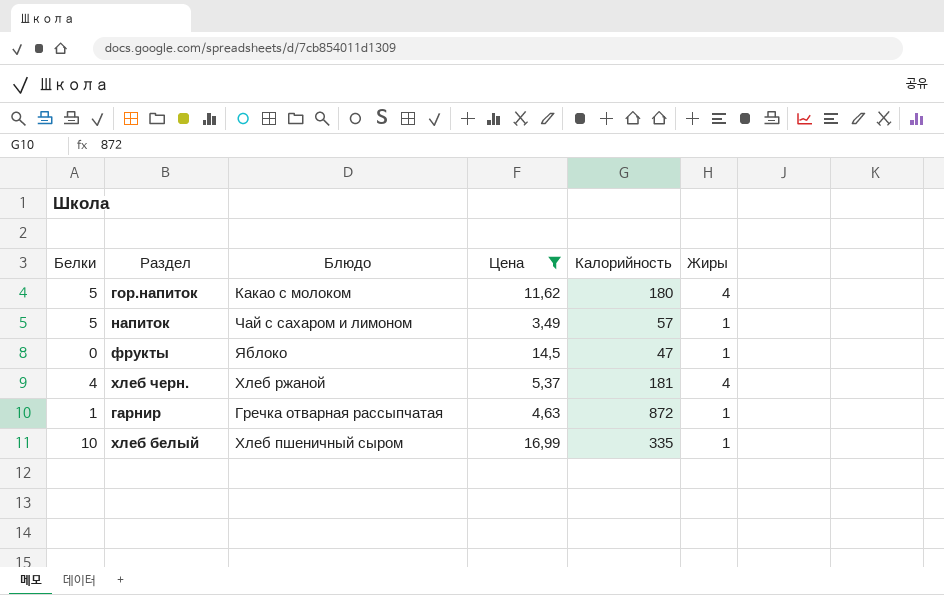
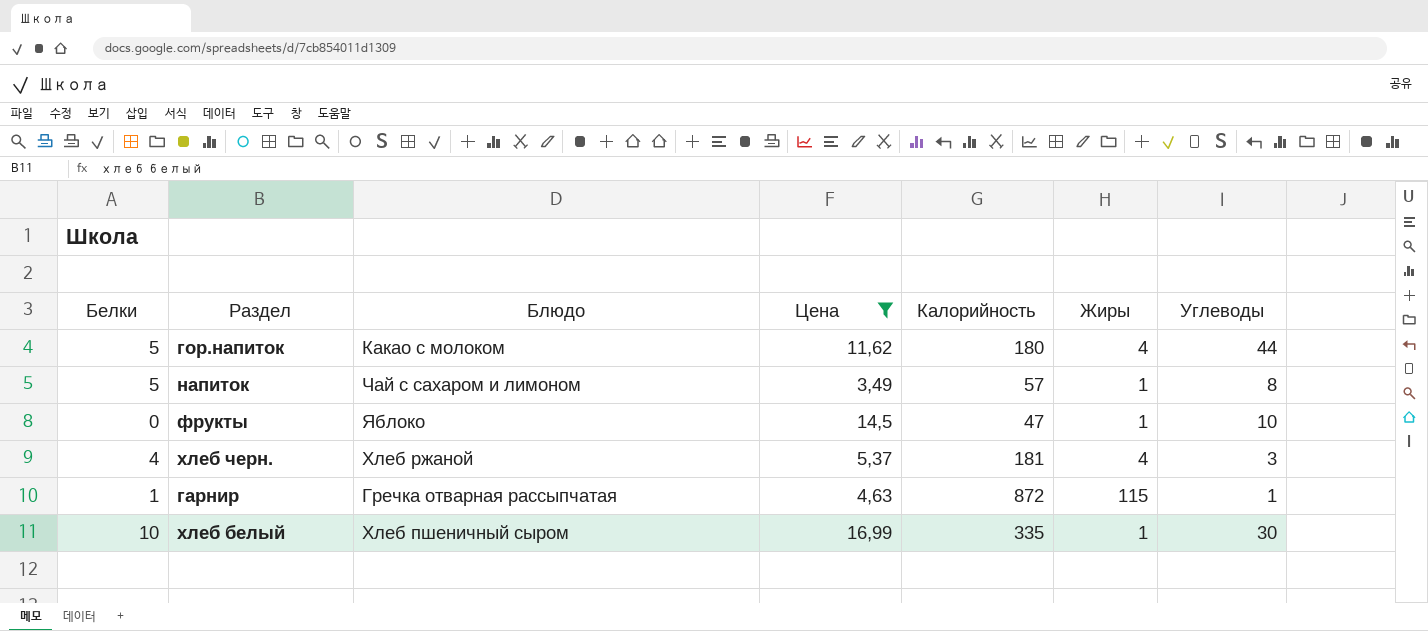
column Углеводы | position: none -> 7
гарнир | Жиры: 1 -> 115

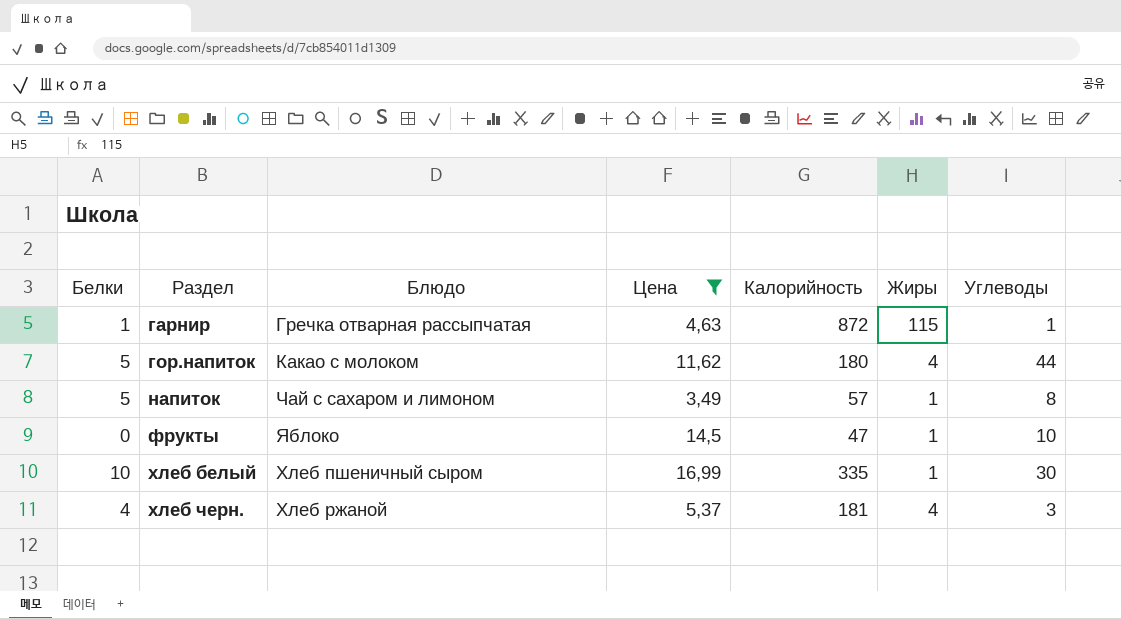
row order: none -> Раздел ascending

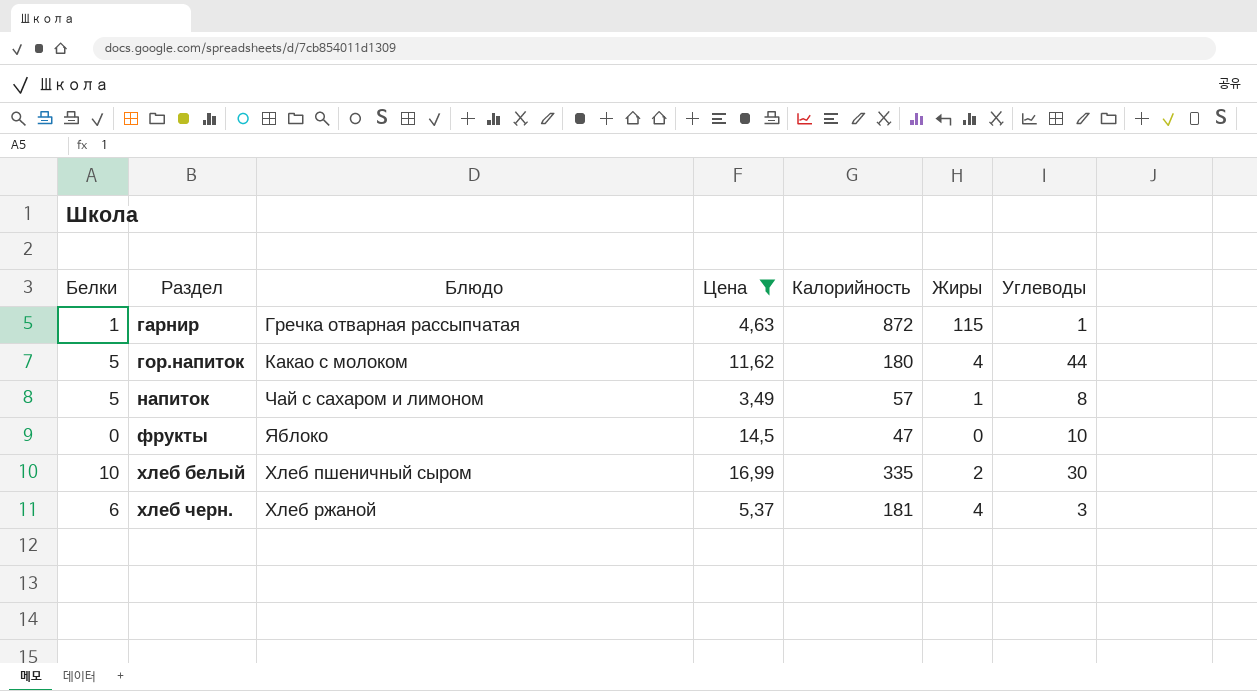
фрукты | Жиры: 1 -> 0
хлеб белый | Жиры: 1 -> 2
хлеб черн. | Белки: 4 -> 6

